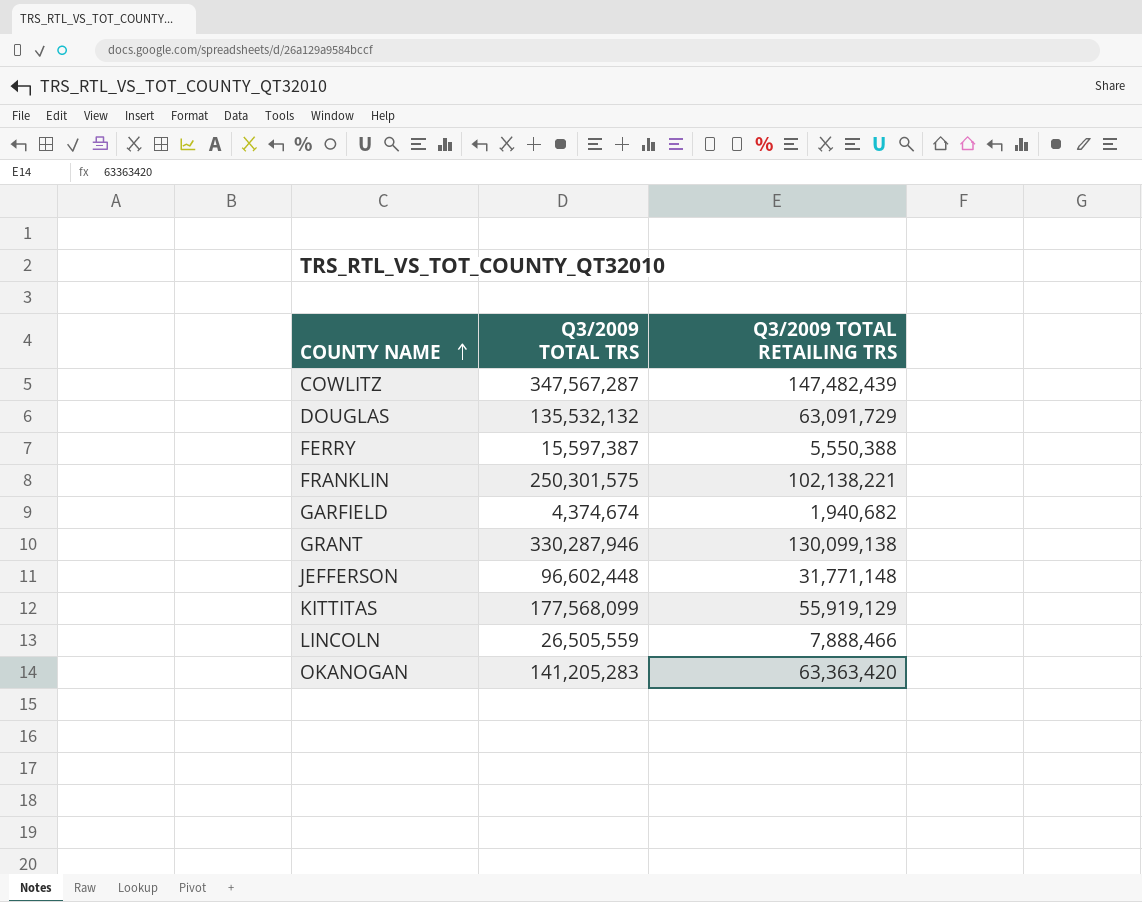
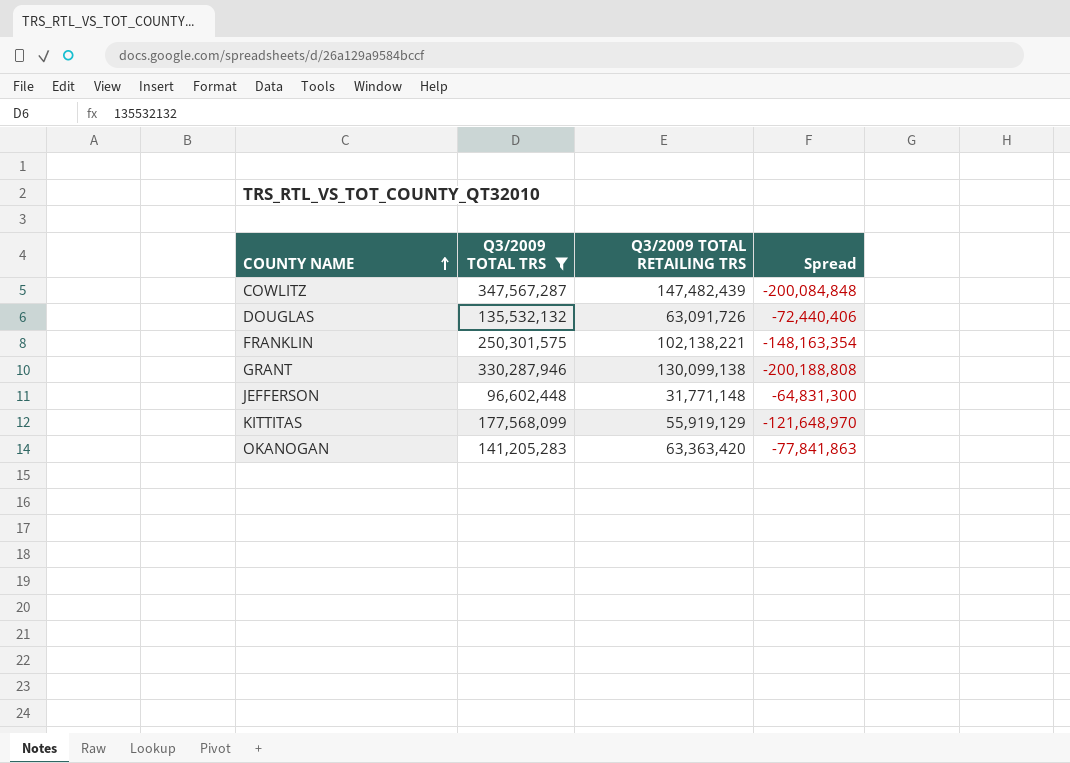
filter: none -> Q3/2009 TOTAL TRS >= 96,602,448
column Spread | formula: none -> [Q3/2009 TOTAL RETAILING TRS] - [Q3/2009 TOTAL TRS]
DOUGLAS | Q3/2009 TOTAL RETAILING TRS: 63,091,729 -> 63,091,726

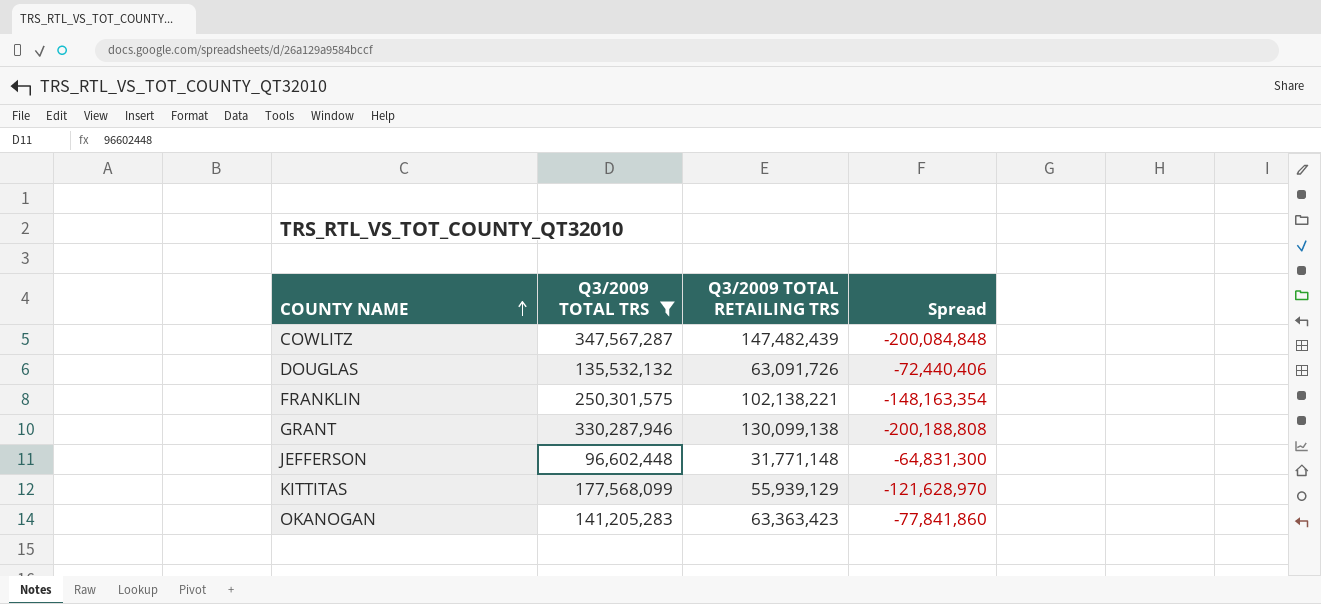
KITTITAS | Q3/2009 TOTAL RETAILING TRS: 55,919,129 -> 55,939,129
KITTITAS | Spread: -121,648,970 -> -121,628,970
OKANOGAN | Q3/2009 TOTAL RETAILING TRS: 63,363,420 -> 63,363,423
OKANOGAN | Spread: -77,841,863 -> -77,841,860

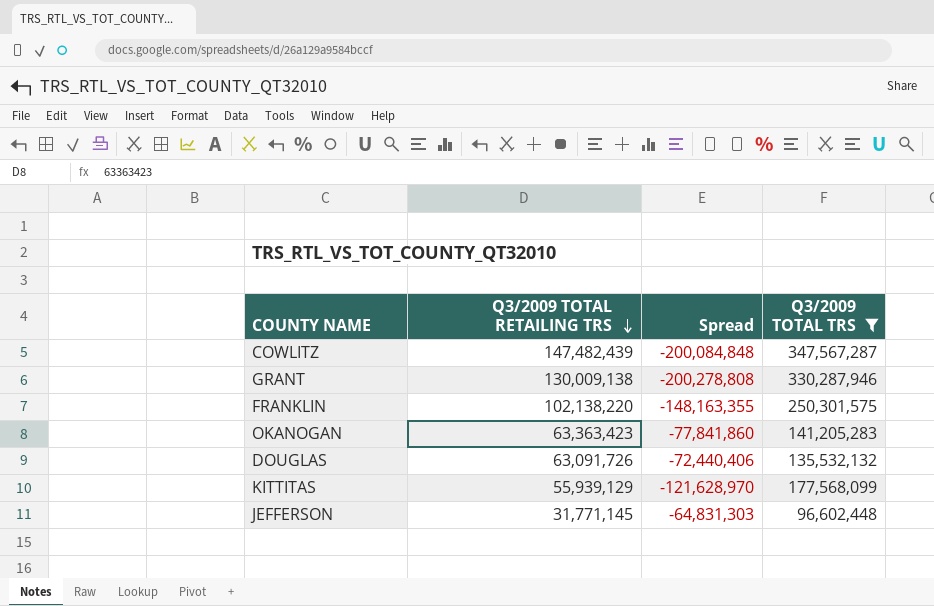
row order: COUNTY NAME ascending -> Q3/2009 TOTAL RETAILING TRS descending
column Q3/2009 TOTAL TRS | position: 2 -> 4
GRANT | Q3/2009 TOTAL RETAILING TRS: 130,099,138 -> 130,009,138
GRANT | Spread: -200,188,808 -> -200,278,808
FRANKLIN | Q3/2009 TOTAL RETAILING TRS: 102,138,221 -> 102,138,220
FRANKLIN | Spread: -148,163,354 -> -148,163,355
JEFFERSON | Q3/2009 TOTAL RETAILING TRS: 31,771,148 -> 31,771,145
JEFFERSON | Spread: -64,831,300 -> -64,831,303

